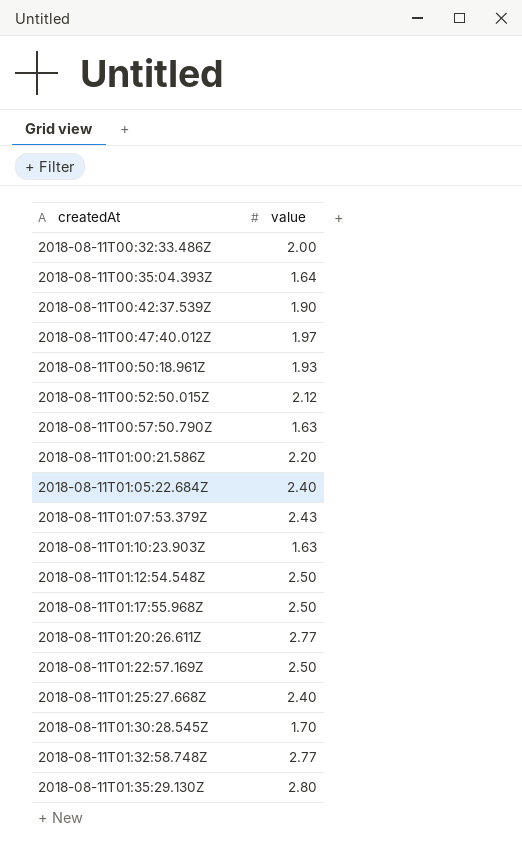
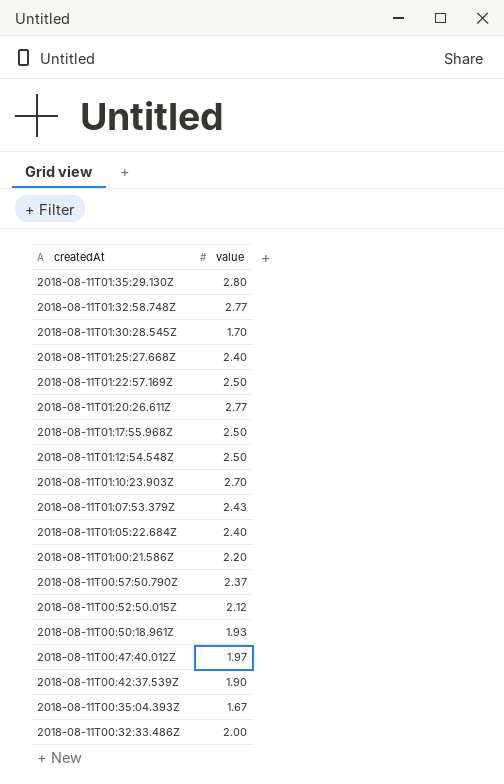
row order: createdAt ascending -> createdAt descending
2018-08-11T01:10:23.903Z | value: 1.63 -> 2.70
2018-08-11T00:57:50.790Z | value: 1.63 -> 2.37
2018-08-11T00:35:04.393Z | value: 1.64 -> 1.67

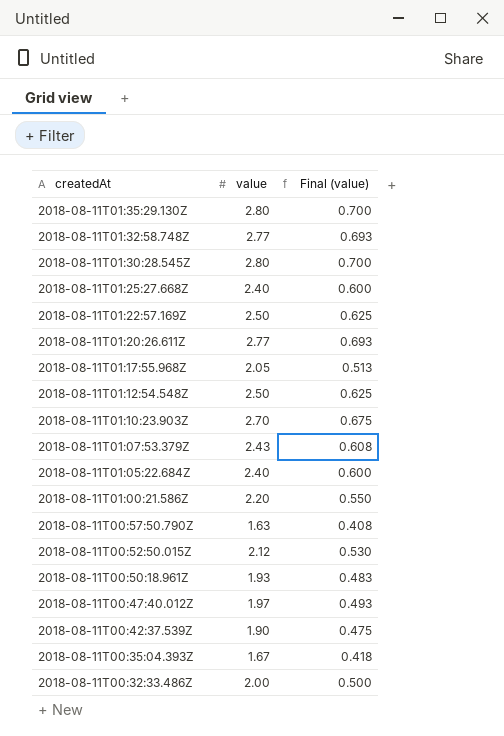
column Final (value) | formula: none -> [value] * 0.25
2018-08-11T01:30:28.545Z | value: 1.70 -> 2.80
2018-08-11T01:17:55.968Z | value: 2.50 -> 2.05
2018-08-11T00:57:50.790Z | value: 2.37 -> 1.63

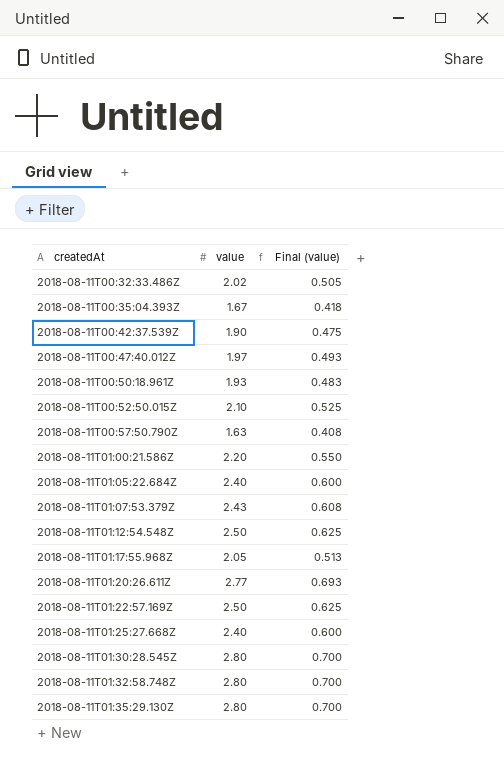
row order: createdAt descending -> createdAt ascending
row 2018-08-11T01:10:23.903Z: 2.70 | 0.675 -> none
2018-08-11T00:32:33.486Z | value: 2.00 -> 2.02
2018-08-11T00:32:33.486Z | Final (value): 0.500 -> 0.505
2018-08-11T00:52:50.015Z | value: 2.12 -> 2.10
2018-08-11T00:52:50.015Z | Final (value): 0.530 -> 0.525
2018-08-11T01:32:58.748Z | value: 2.77 -> 2.80
2018-08-11T01:32:58.748Z | Final (value): 0.693 -> 0.700

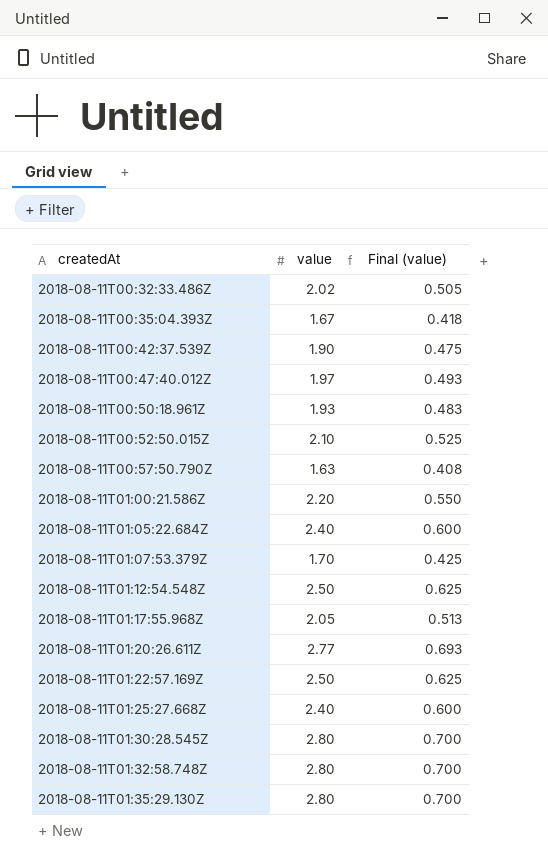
2018-08-11T01:07:53.379Z | value: 2.43 -> 1.70
2018-08-11T01:07:53.379Z | Final (value): 0.608 -> 0.425

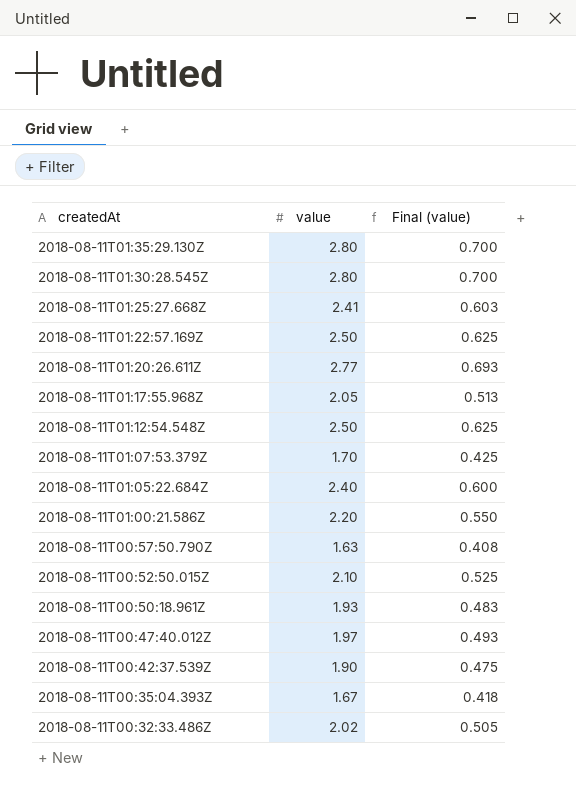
row order: createdAt ascending -> createdAt descending
row 2018-08-11T01:32:58.748Z: 2.80 | 0.700 -> none
2018-08-11T01:25:27.668Z | value: 2.40 -> 2.41
2018-08-11T01:25:27.668Z | Final (value): 0.600 -> 0.603

